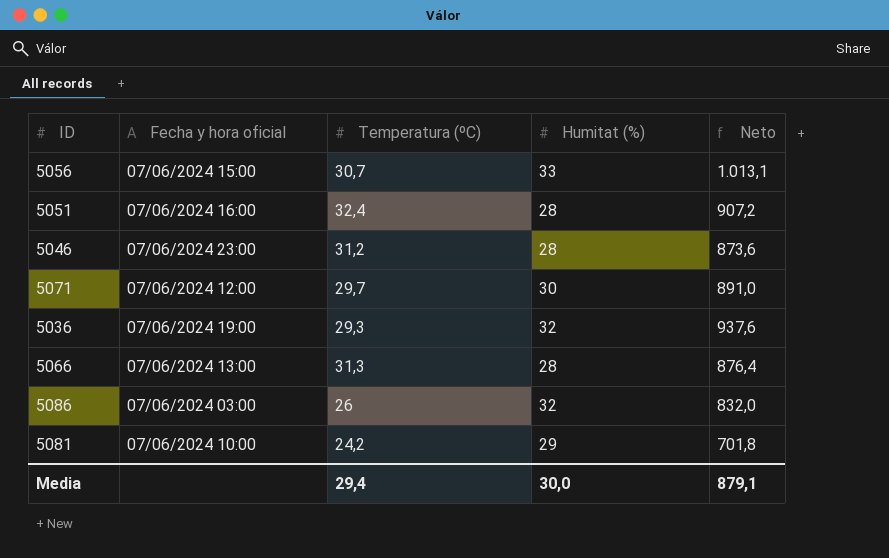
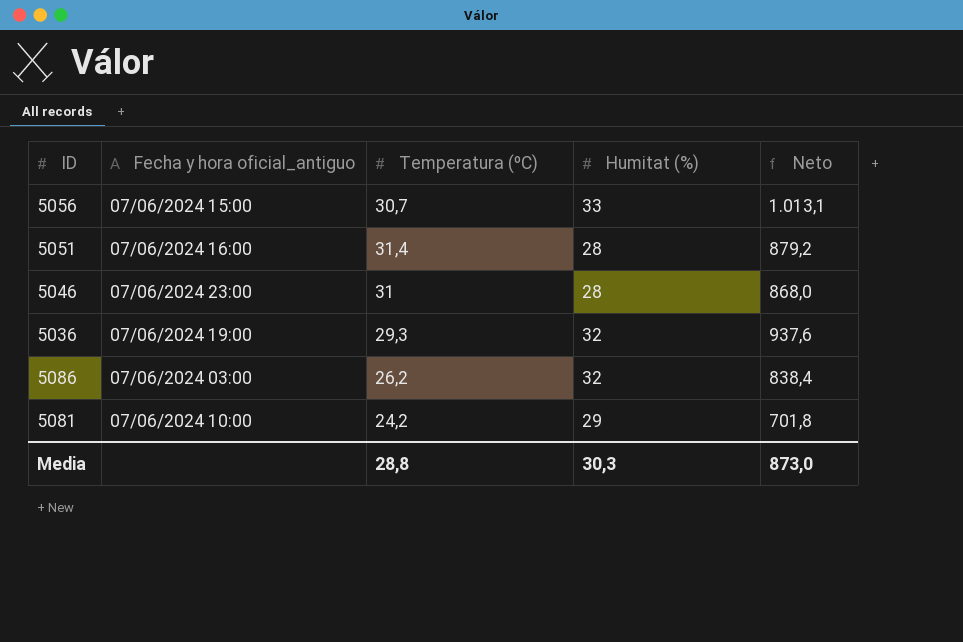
column name: Fecha y hora oficial -> Fecha y hora oficial_antiguo
row 5071: 07/06/2024 12:00 | 29,7 | 30 | 891,0 -> none
row 5066: 07/06/2024 13:00 | 31,3 | 28 | 876,4 -> none
5051 | Temperatura (ºC): 32,4 -> 31,4
5051 | Neto: 907,2 -> 879,2
5046 | Temperatura (ºC): 31,2 -> 31
5046 | Neto: 873,6 -> 868,0
5086 | Temperatura (ºC): 26 -> 26,2
5086 | Neto: 832,0 -> 838,4
Media | Temperatura (ºC): 29,4 -> 28,8
Media | Humitat (%): 30,0 -> 30,3
Media | Neto: 879,1 -> 873,0

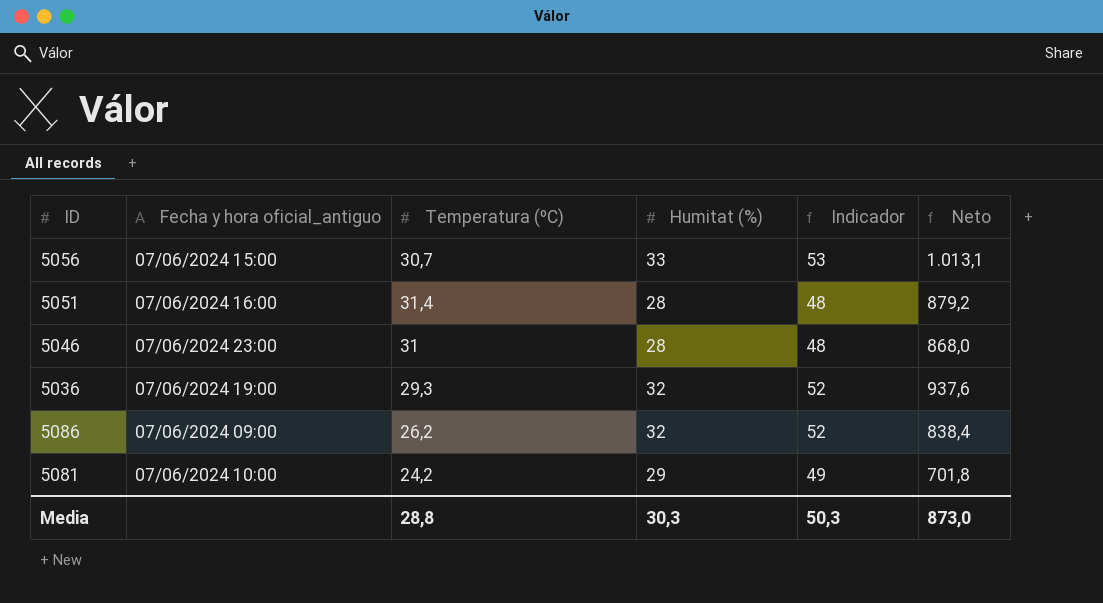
column Indicador | formula: none -> [Humitat (%)] + 20
5086 | Fecha y hora oficial_antiguo: 07/06/2024 03:00 -> 07/06/2024 09:00

